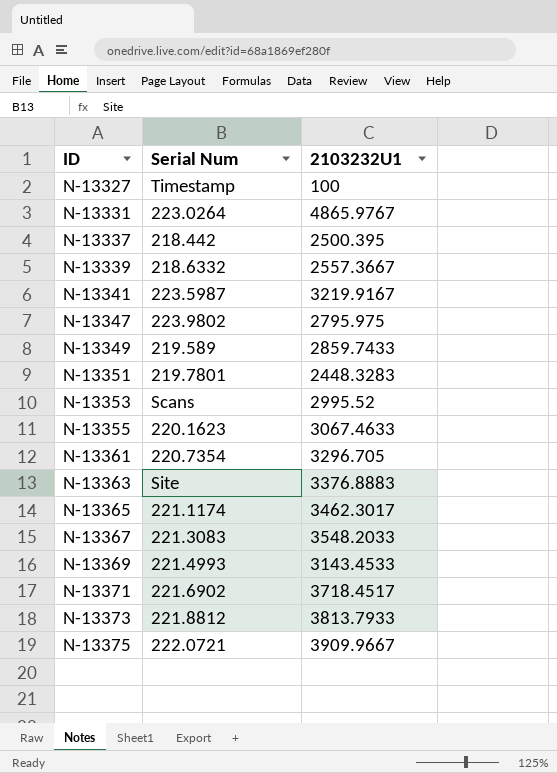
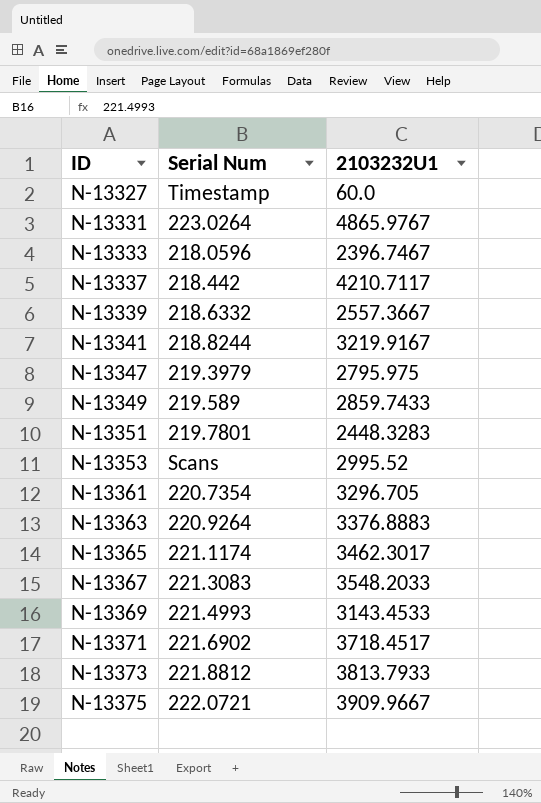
row N-13355: 220.1623 | 3067.4633 -> none
N-13327 | 2103232U1: 100 -> 60.0
row N-13333: none -> 218.0596 | 2396.7467
N-13337 | 2103232U1: 2500.395 -> 4210.7117
N-13341 | Serial Num: 223.5987 -> 218.8244
N-13347 | Serial Num: 223.9802 -> 219.3979
N-13363 | Serial Num: Site -> 220.9264

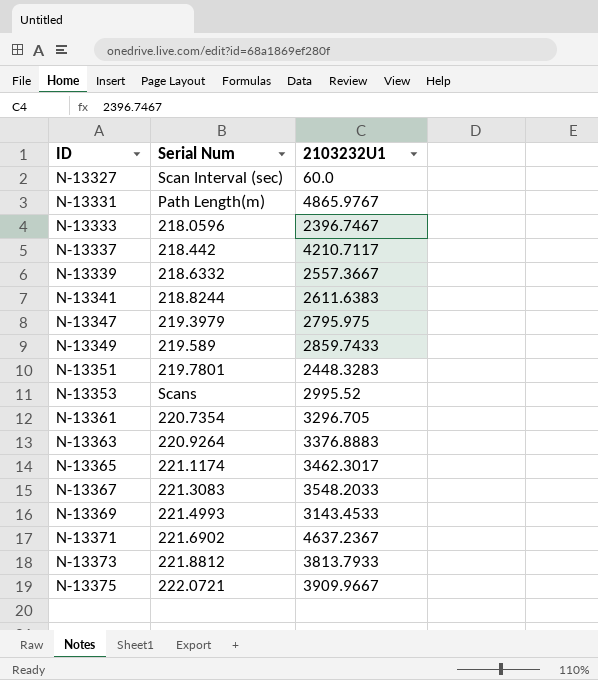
N-13327 | Serial Num: Timestamp -> Scan Interval (sec)
N-13331 | Serial Num: 223.0264 -> Path Length(m)
N-13341 | 2103232U1: 3219.9167 -> 2611.6383
N-13371 | 2103232U1: 3718.4517 -> 4637.2367

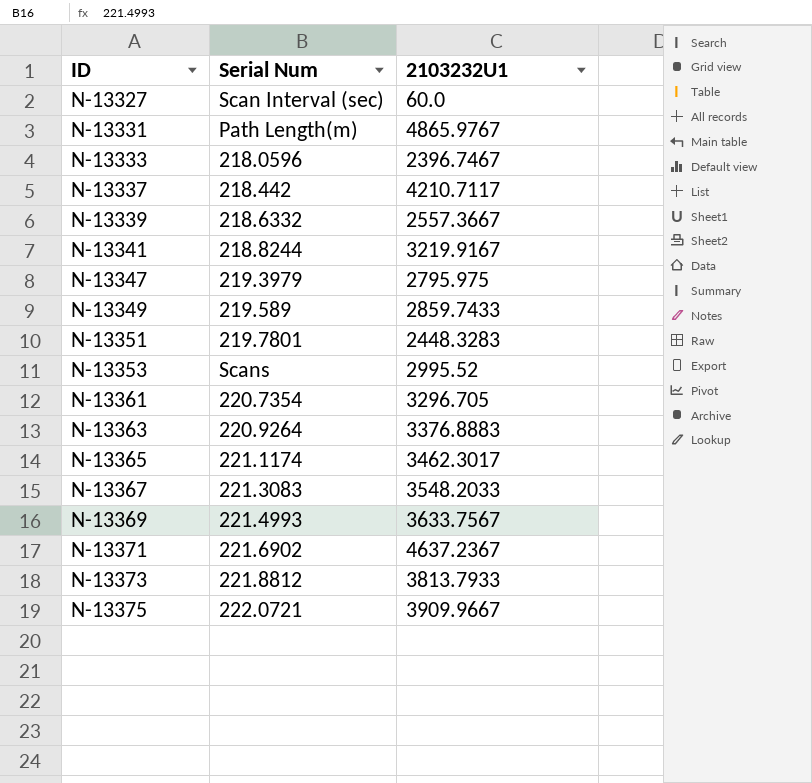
N-13341 | 2103232U1: 2611.6383 -> 3219.9167
N-13369 | 2103232U1: 3143.4533 -> 3633.7567

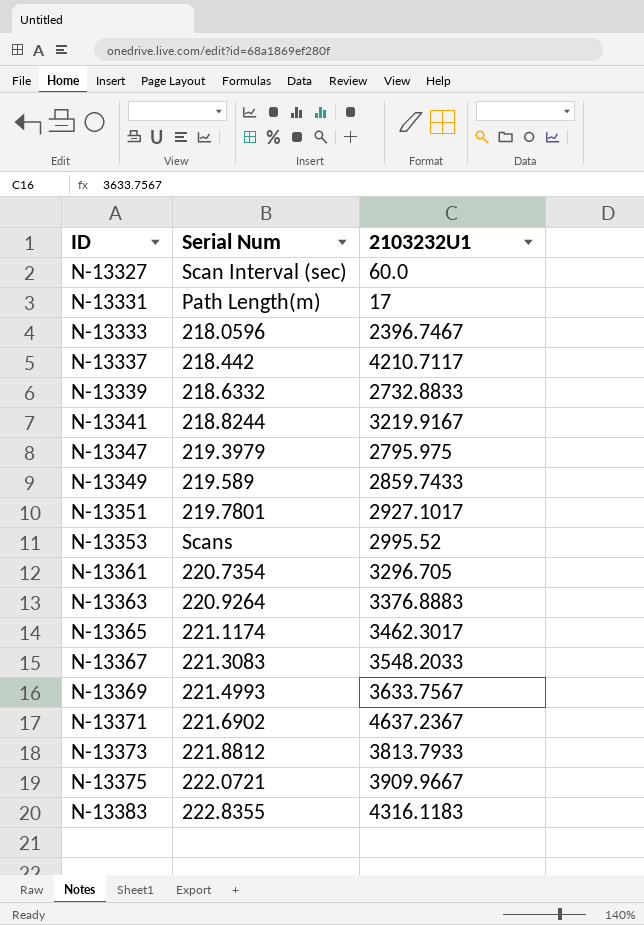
N-13331 | 2103232U1: 4865.9767 -> 17
N-13339 | 2103232U1: 2557.3667 -> 2732.8833
N-13351 | 2103232U1: 2448.3283 -> 2927.1017
row N-13383: none -> 222.8355 | 4316.1183

